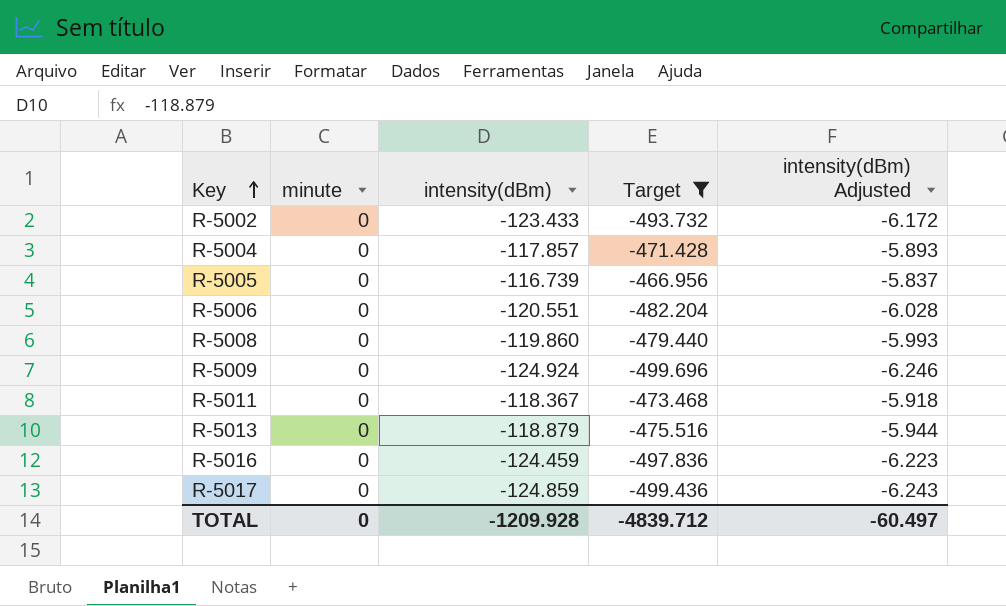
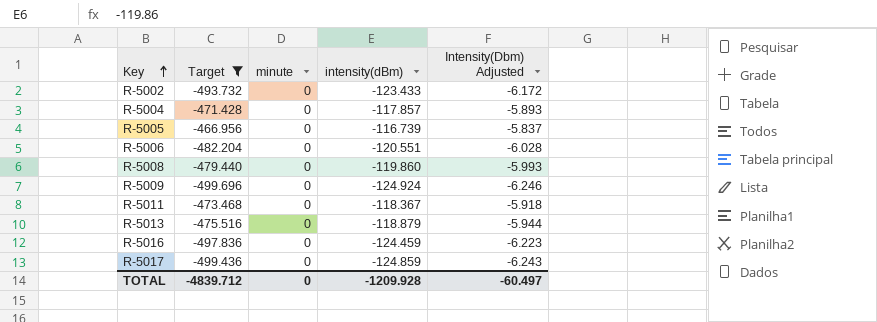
column Target | position: 4 -> 2
column name: intensity(dBm) Adjusted -> Intensity(Dbm) Adjusted

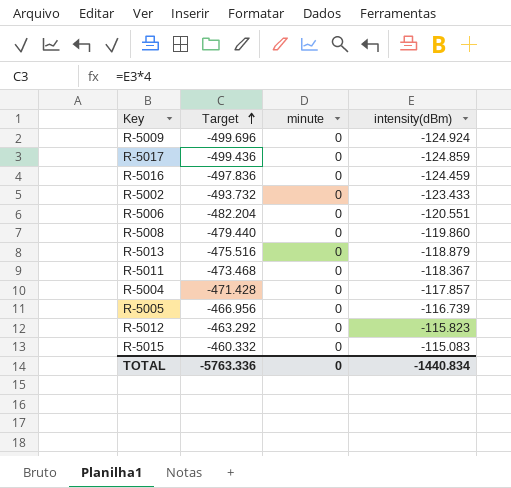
filter: Target <= -466.956 -> none
row order: Key ascending -> Target ascending
column Intensity(Dbm) Adjusted | formula: [intensity(dBm)] * 0.05 -> none
TOTAL | Target: -4839.712 -> -5763.336
TOTAL | intensity(dBm): -1209.928 -> -1440.834

